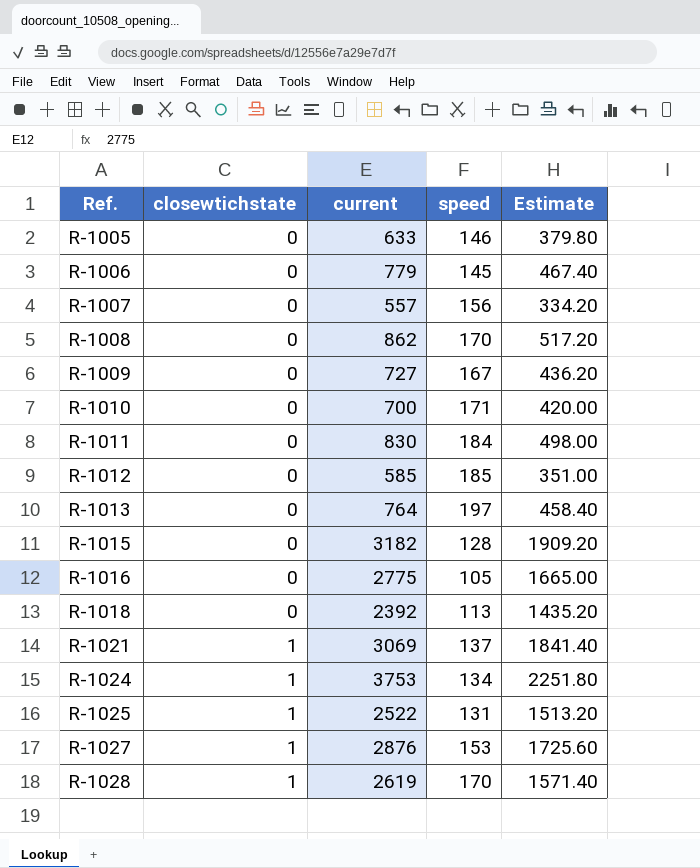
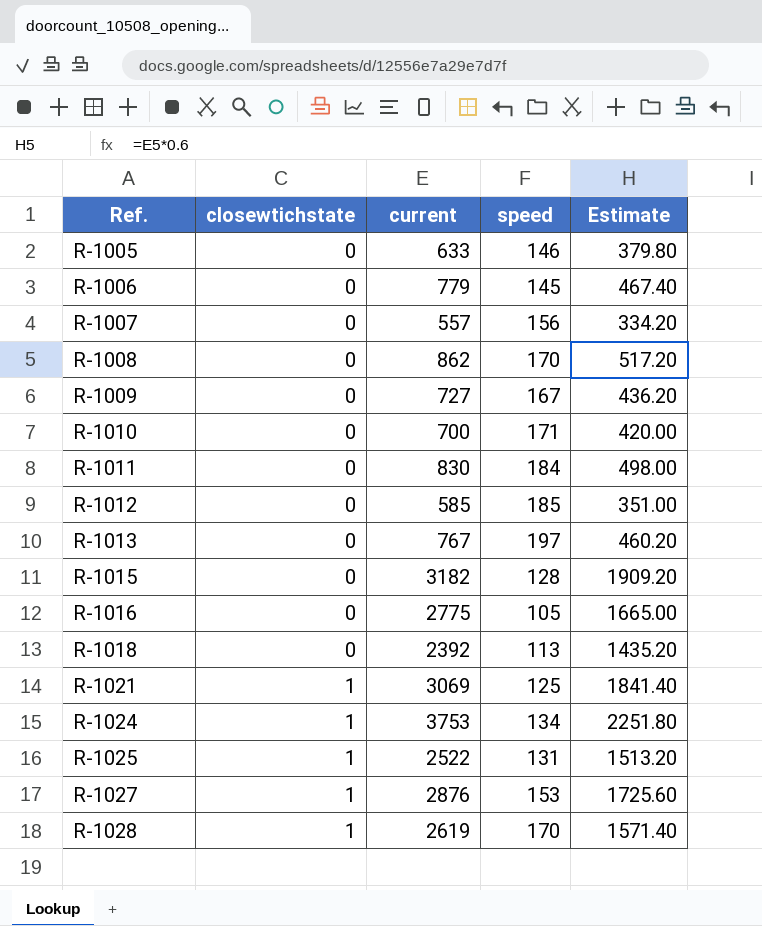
R-1013 | current: 764 -> 767
R-1013 | Estimate: 458.40 -> 460.20
R-1021 | speed: 137 -> 125

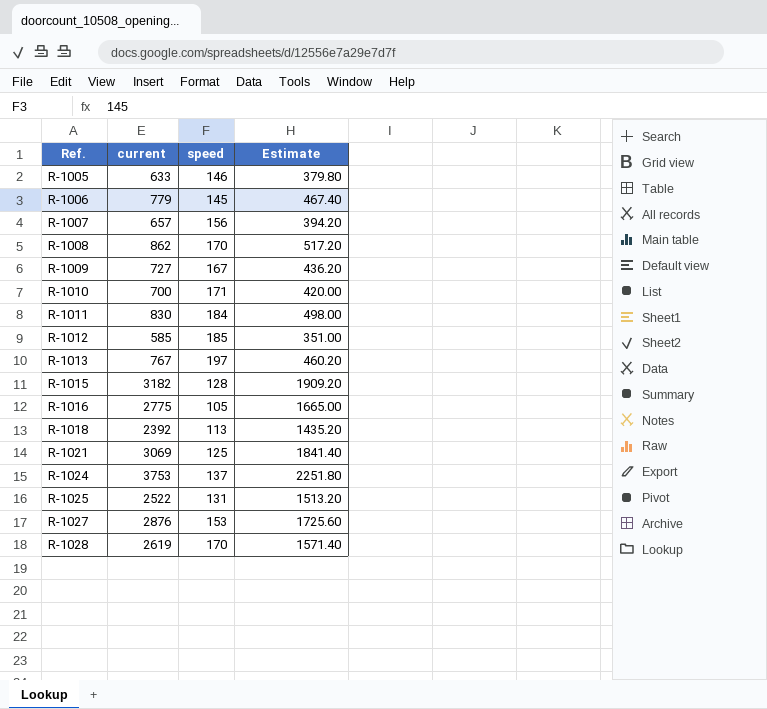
column closewtichstate | position: 2 -> none
R-1007 | current: 557 -> 657
R-1007 | Estimate: 334.20 -> 394.20
R-1024 | speed: 134 -> 137

